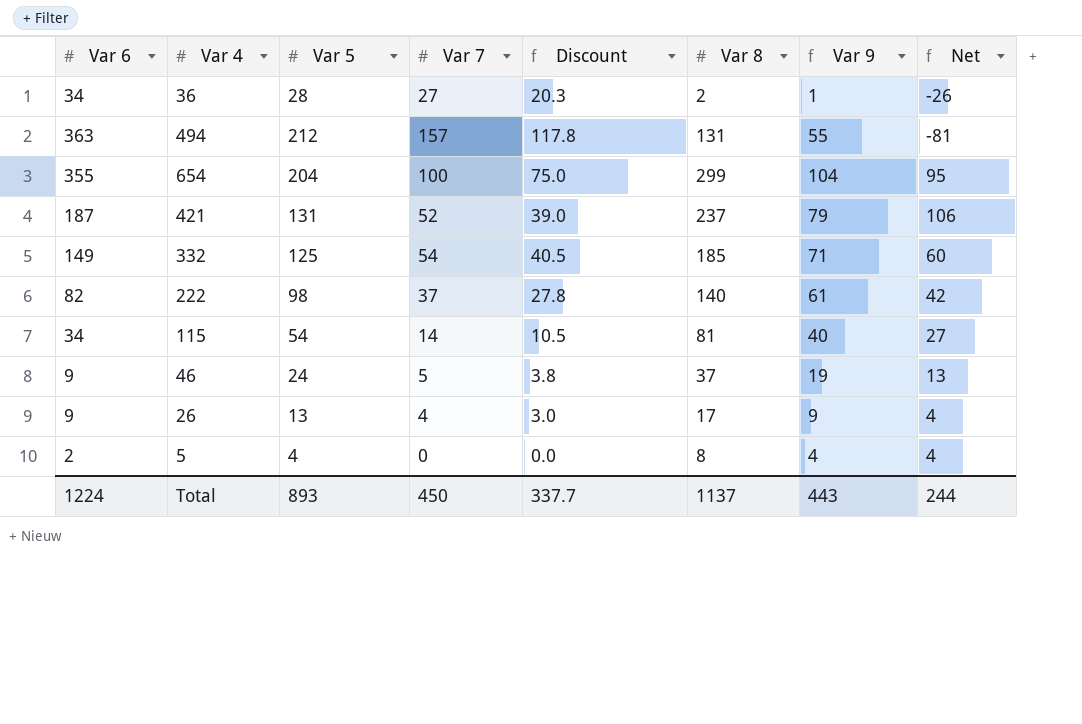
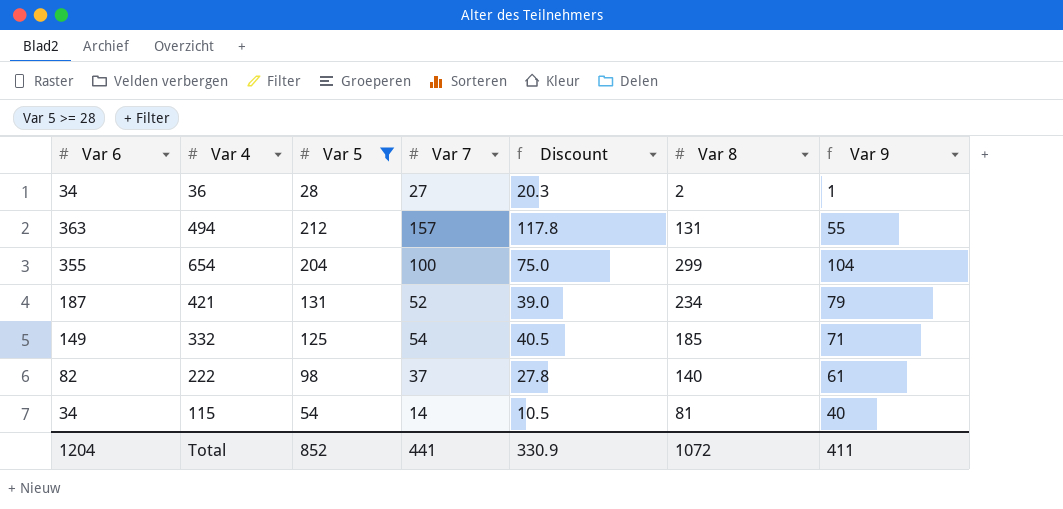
filter: none -> Var 5 >= 28
column Net | formula: [Var 8] - [Var 5] -> none
421 | Var 8: 237 -> 234
Total | Var 6: 1224 -> 1204
Total | Var 5: 893 -> 852
Total | Var 7: 450 -> 441
Total | Discount: 337.7 -> 330.9
Total | Var 8: 1137 -> 1072
Total | Var 9: 443 -> 411

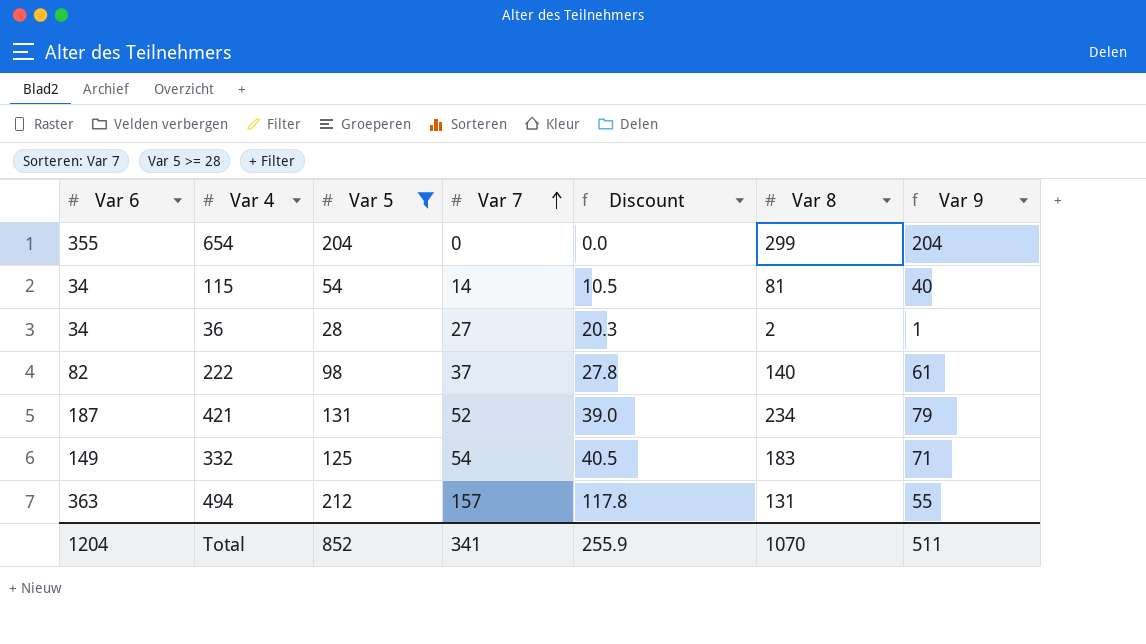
row order: none -> Var 7 ascending
654 | Var 7: 100 -> 0
654 | Discount: 75.0 -> 0.0
654 | Var 9: 104 -> 204
332 | Var 8: 185 -> 183
Total | Var 7: 441 -> 341
Total | Discount: 330.9 -> 255.9
Total | Var 8: 1072 -> 1070
Total | Var 9: 411 -> 511

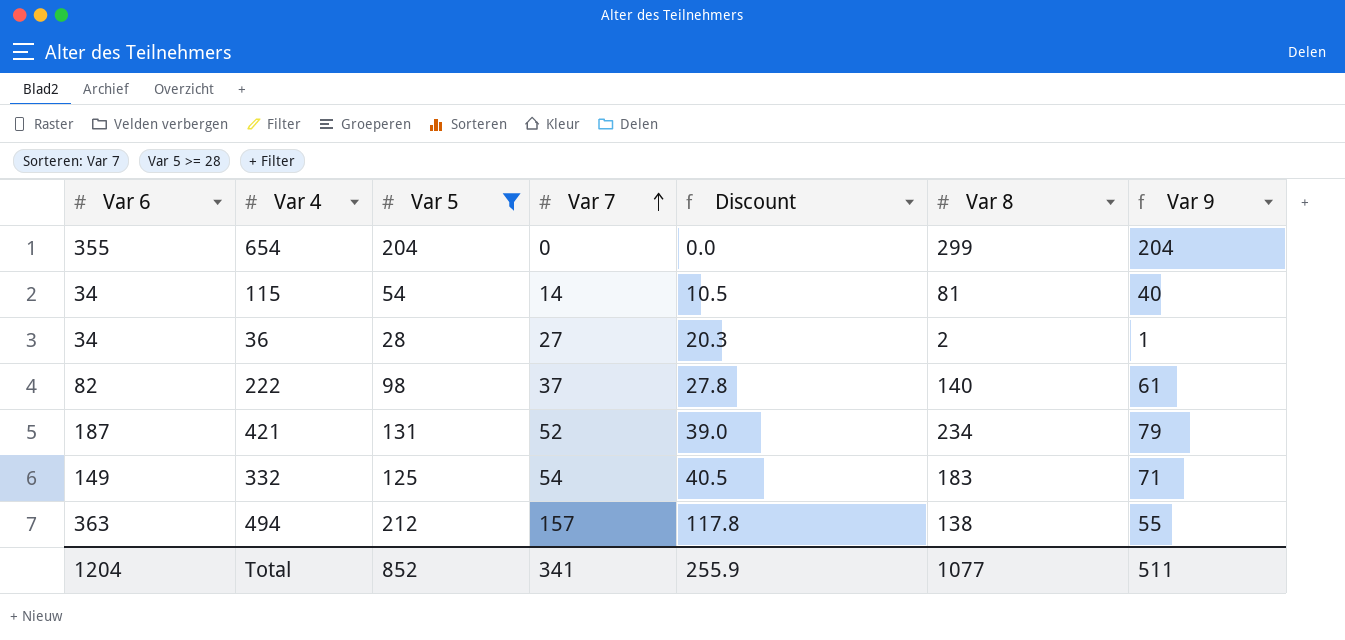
494 | Var 8: 131 -> 138
Total | Var 8: 1070 -> 1077

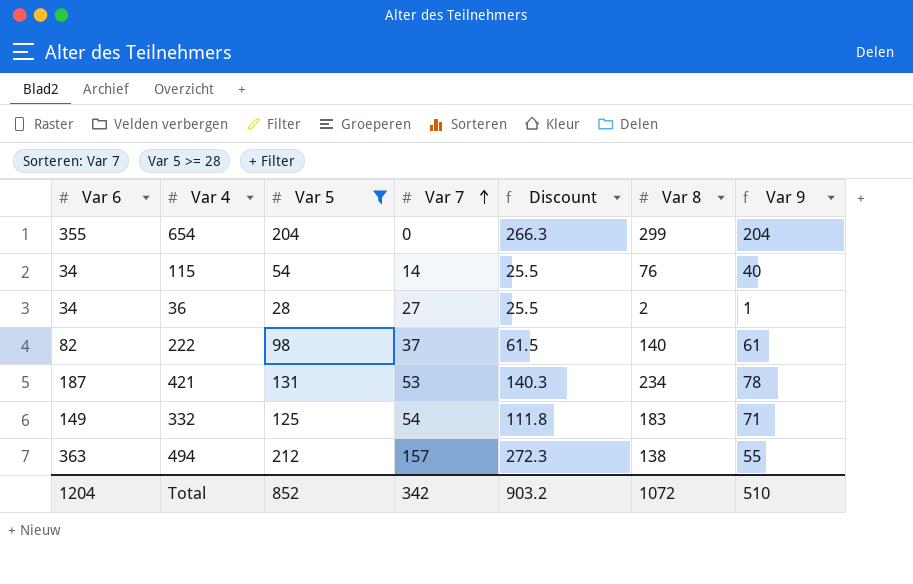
column Discount | formula: [Var 7] * 0.75 -> [Var 6] * 0.75
115 | Var 8: 81 -> 76
421 | Var 7: 52 -> 53
421 | Var 9: 79 -> 78
Total | Var 7: 341 -> 342
Total | Discount: 255.9 -> 903.2
Total | Var 8: 1077 -> 1072
Total | Var 9: 511 -> 510

